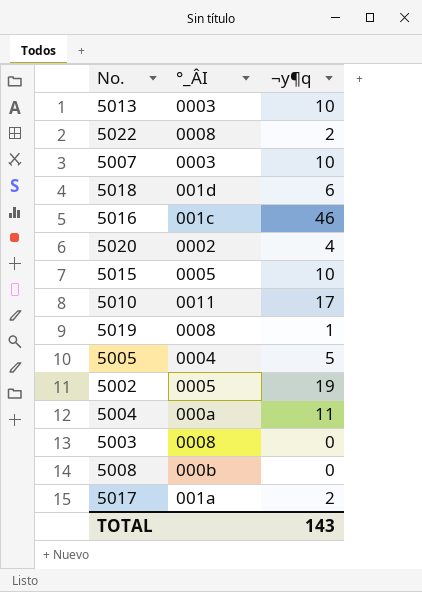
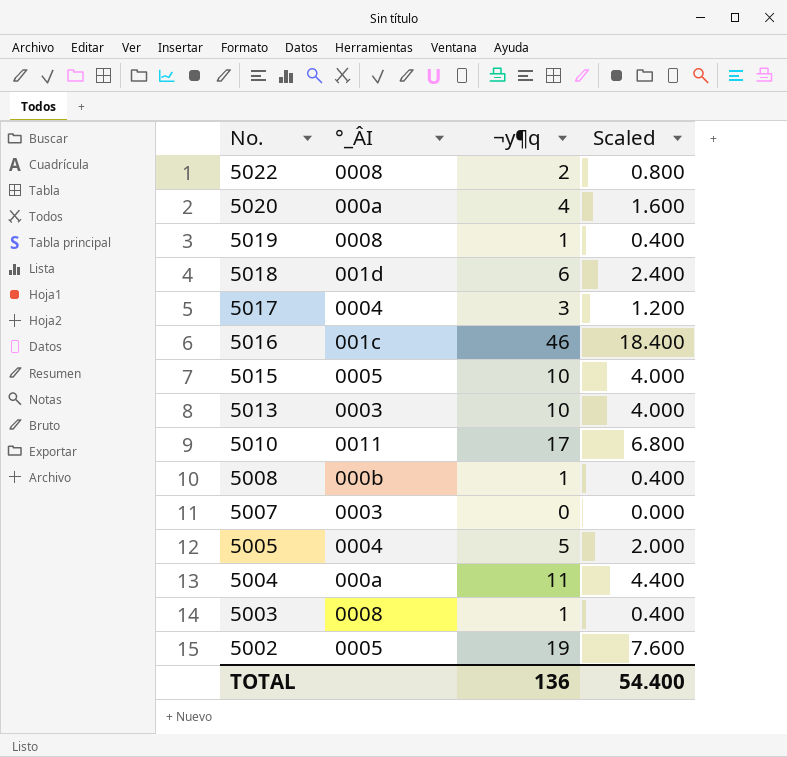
row order: none -> No. descending
column Scaled | formula: none -> [¬y¶q] * 0.4
5020 | °_ÂI: 0002 -> 000a
5017 | °_ÂI: 001a -> 0004
5017 | ¬y¶q: 2 -> 3
5008 | ¬y¶q: 0 -> 1
5007 | ¬y¶q: 10 -> 0
5003 | ¬y¶q: 0 -> 1
TOTAL | ¬y¶q: 143 -> 136

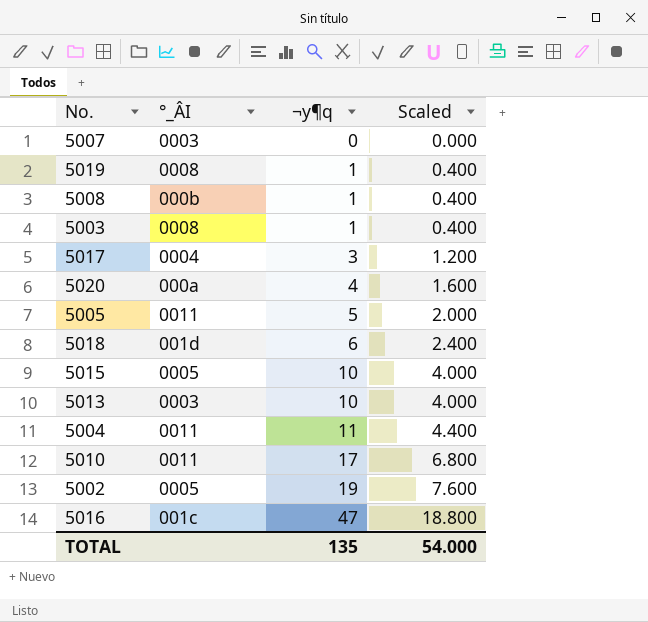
row order: No. descending -> ¬y¶q ascending
row 5022: 0008 | 2 | 0.800 -> none
5005 | °_ÂI: 0004 -> 0011
5004 | °_ÂI: 000a -> 0011
5016 | ¬y¶q: 46 -> 47
5016 | Scaled: 18.400 -> 18.800
TOTAL | ¬y¶q: 136 -> 135
TOTAL | Scaled: 54.400 -> 54.000

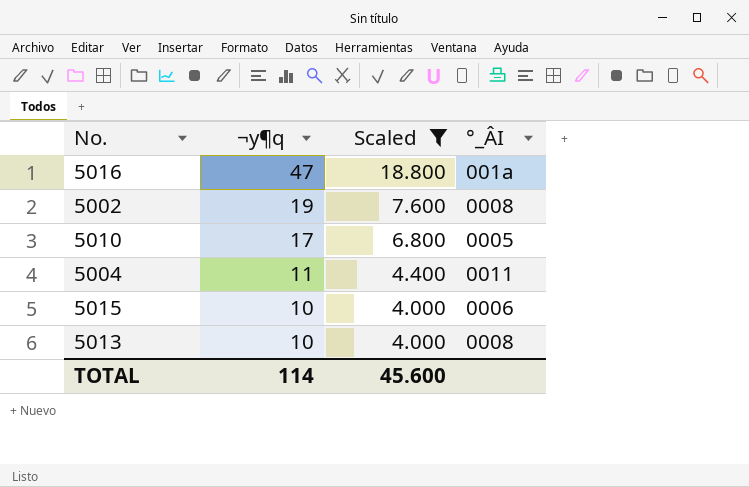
filter: none -> Scaled >= 4.000
row order: ¬y¶q ascending -> ¬y¶q descending
column °_ÂI | position: 2 -> 4
5016 | °_ÂI: 001c -> 001a
5002 | °_ÂI: 0005 -> 0008
5010 | °_ÂI: 0011 -> 0005
5015 | °_ÂI: 0005 -> 0006
5013 | °_ÂI: 0003 -> 0008
TOTAL | ¬y¶q: 135 -> 114
TOTAL | Scaled: 54.000 -> 45.600

